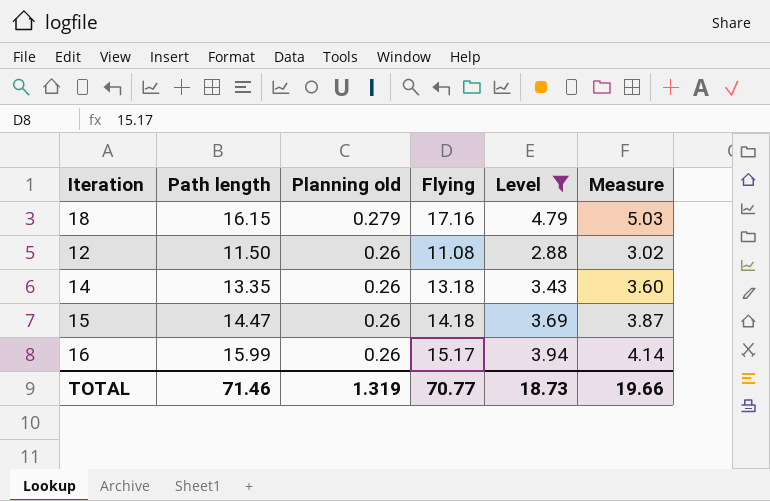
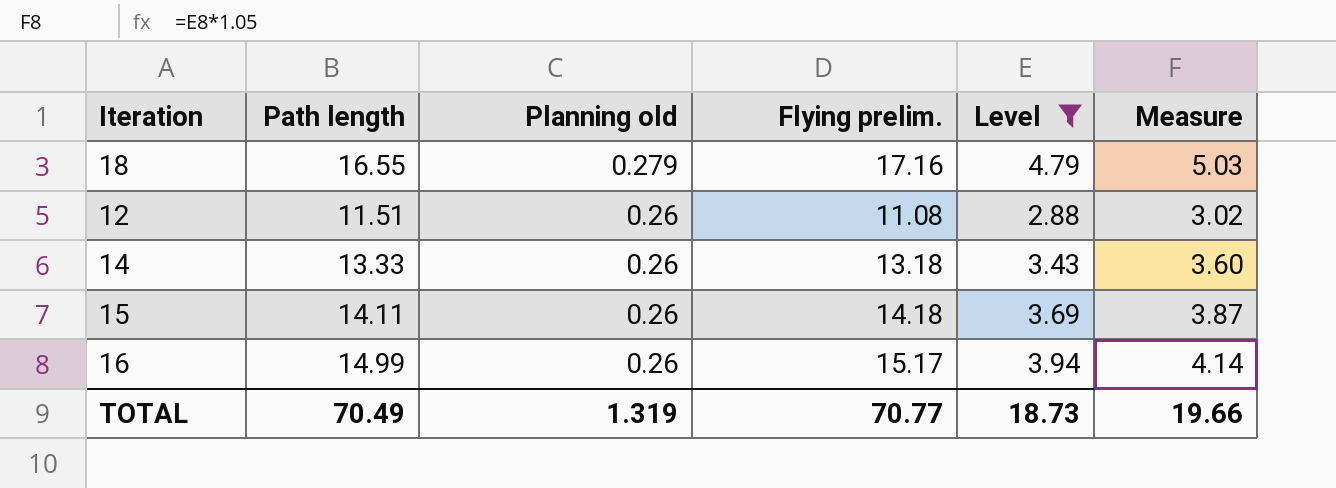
column name: Flying -> Flying prelim.
18 | Path length: 16.15 -> 16.55
12 | Path length: 11.50 -> 11.51
14 | Path length: 13.35 -> 13.33
15 | Path length: 14.47 -> 14.11
16 | Path length: 15.99 -> 14.99
TOTAL | Path length: 71.46 -> 70.49

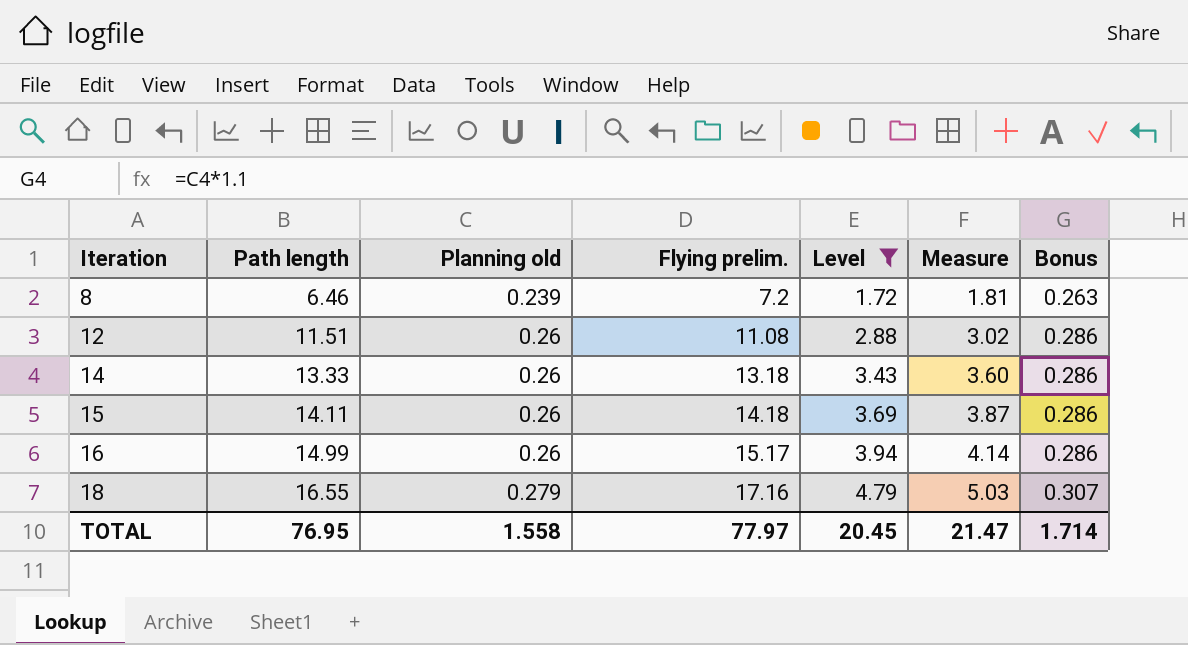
row order: Planning old descending -> Iteration ascending
column Bonus | formula: none -> [Planning old] * 1.1
row 8: none -> 6.46 | 0.239 | 7.2 | 1.72 | 1.81 | 0.263
TOTAL | Path length: 70.49 -> 76.95
TOTAL | Planning old: 1.319 -> 1.558
TOTAL | Flying prelim.: 70.77 -> 77.97
TOTAL | Level: 18.73 -> 20.45
TOTAL | Measure: 19.66 -> 21.47

